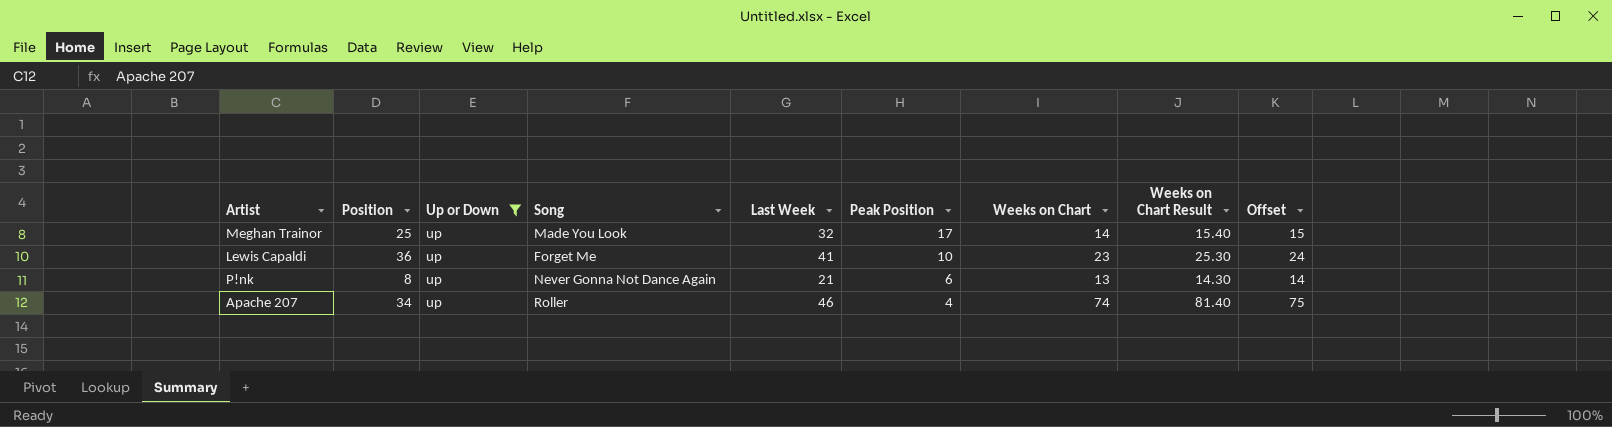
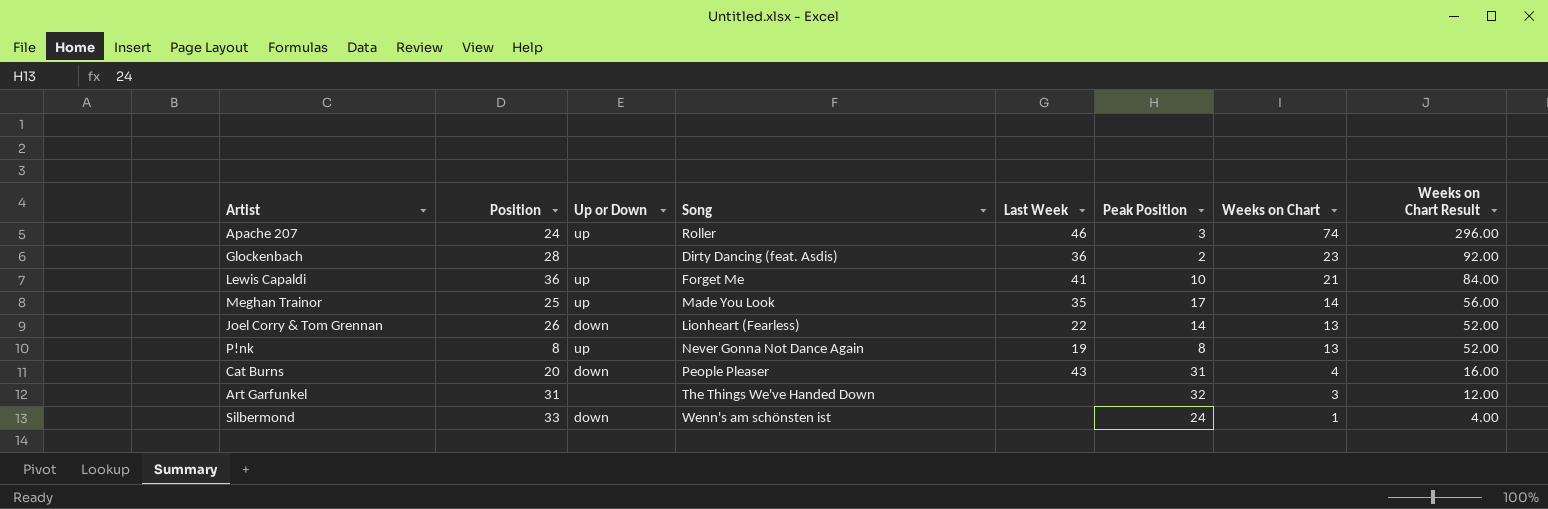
filter: Up or Down = up -> none
row order: Peak Position descending -> Weeks on Chart descending
column Offset | formula: [Weeks on Chart] + 1 -> none
column Weeks on Chart Result | formula: [Weeks on Chart] * 1.1 -> [Weeks on Chart] * 4
Apache 207 | Position: 34 -> 24
Apache 207 | Peak Position: 4 -> 3
Lewis Capaldi | Weeks on Chart: 23 -> 21
Meghan Trainor | Last Week: 32 -> 35
P!nk | Last Week: 21 -> 19
P!nk | Peak Position: 6 -> 8

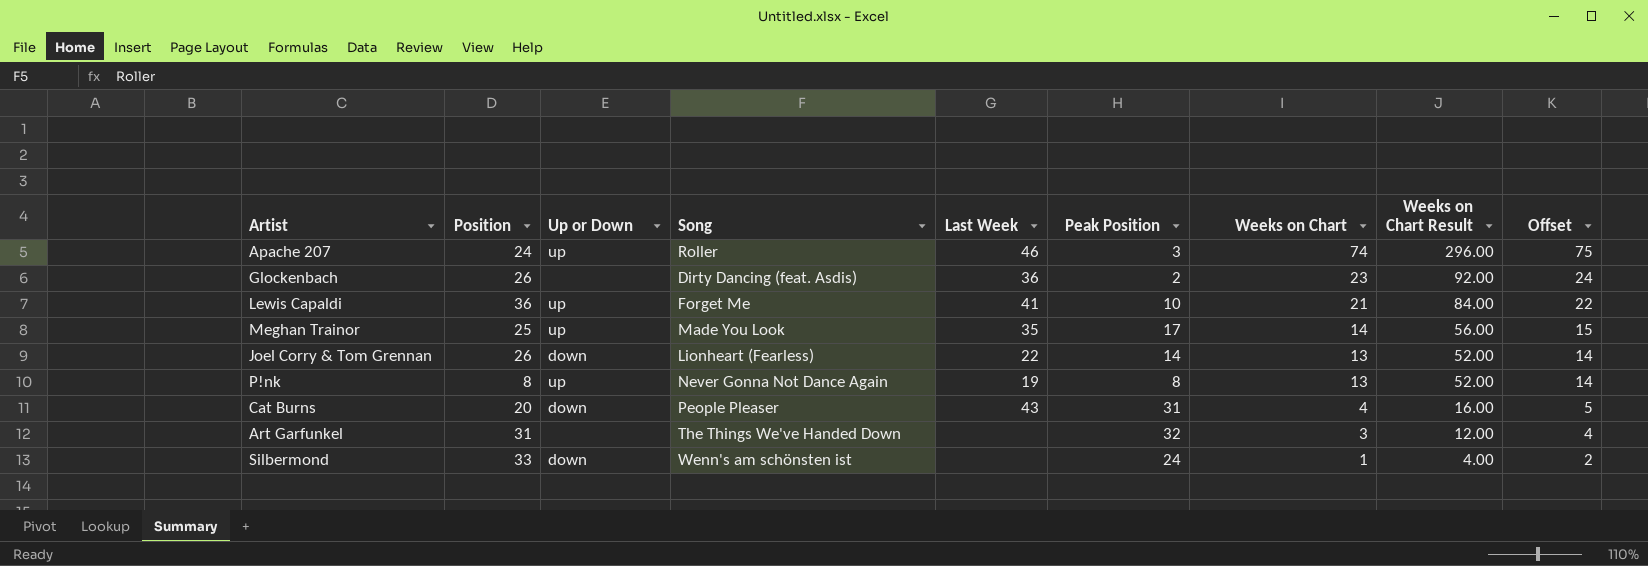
column Offset | formula: none -> [Weeks on Chart] + 1
Glockenbach | Position: 28 -> 26

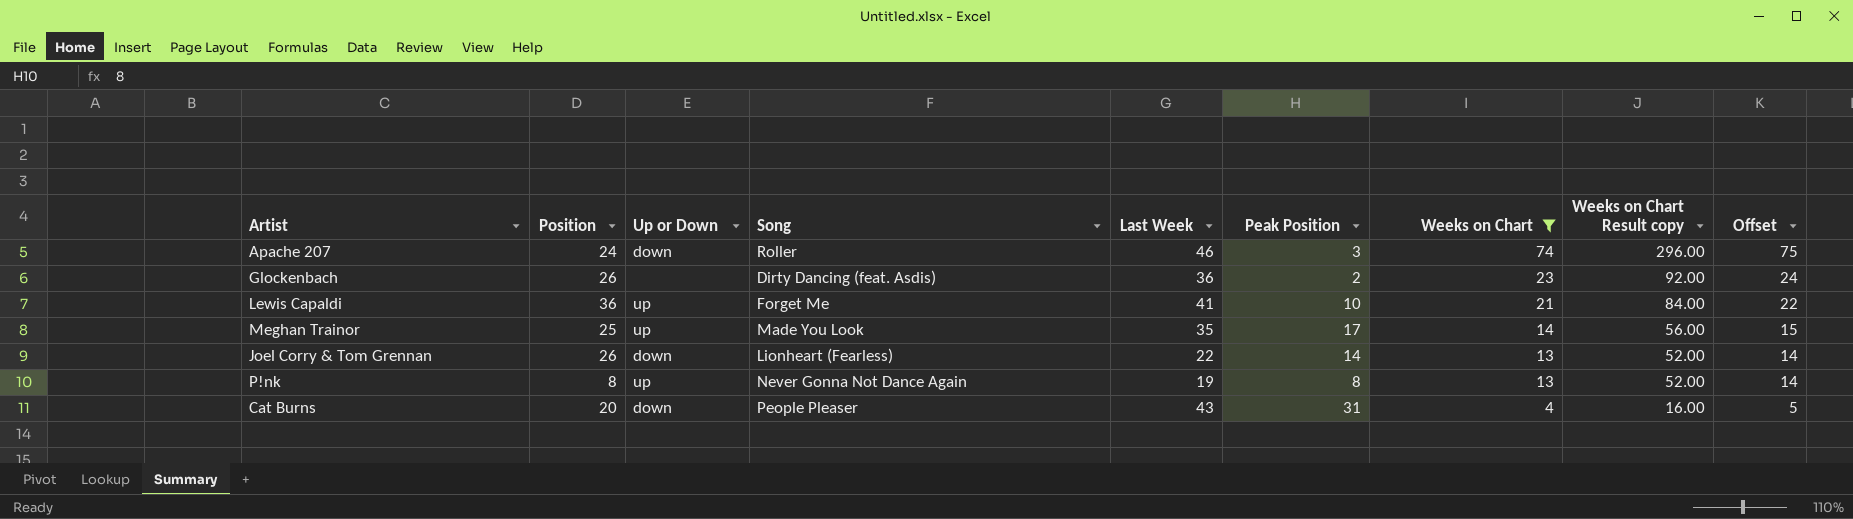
filter: none -> Weeks on Chart >= 4
column name: Weeks on Chart Result -> Weeks on Chart Result copy
Apache 207 | Up or Down: up -> down

